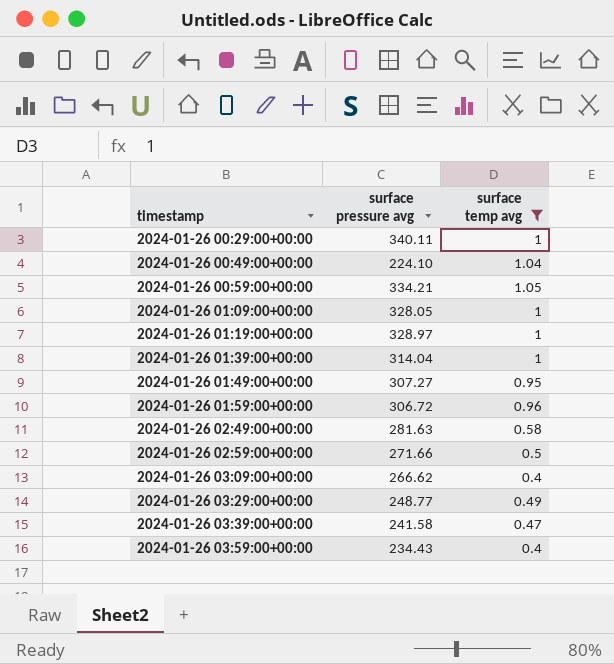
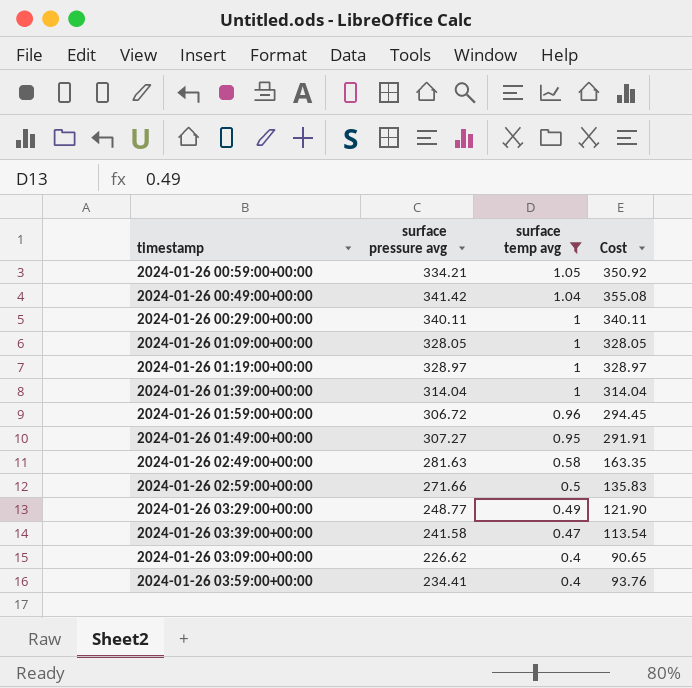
row order: timestamp ascending -> surface temp avg descending
column Cost | formula: none -> [surface pressure avg] * [surface temp avg]
2024-01-26 00:49:00+00:00 | surface pressure avg: 224.10 -> 341.42
2024-01-26 03:09:00+00:00 | surface pressure avg: 266.62 -> 226.62
2024-01-26 03:59:00+00:00 | surface pressure avg: 234.43 -> 234.41

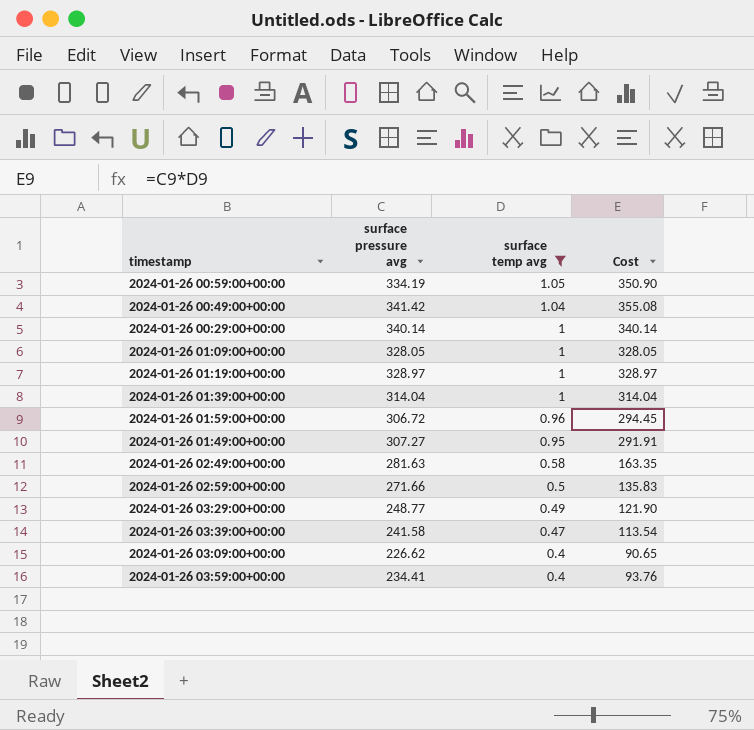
2024-01-26 00:59:00+00:00 | surface pressure avg: 334.21 -> 334.19
2024-01-26 00:59:00+00:00 | Cost: 350.92 -> 350.90
2024-01-26 00:29:00+00:00 | surface pressure avg: 340.11 -> 340.14
2024-01-26 00:29:00+00:00 | Cost: 340.11 -> 340.14

